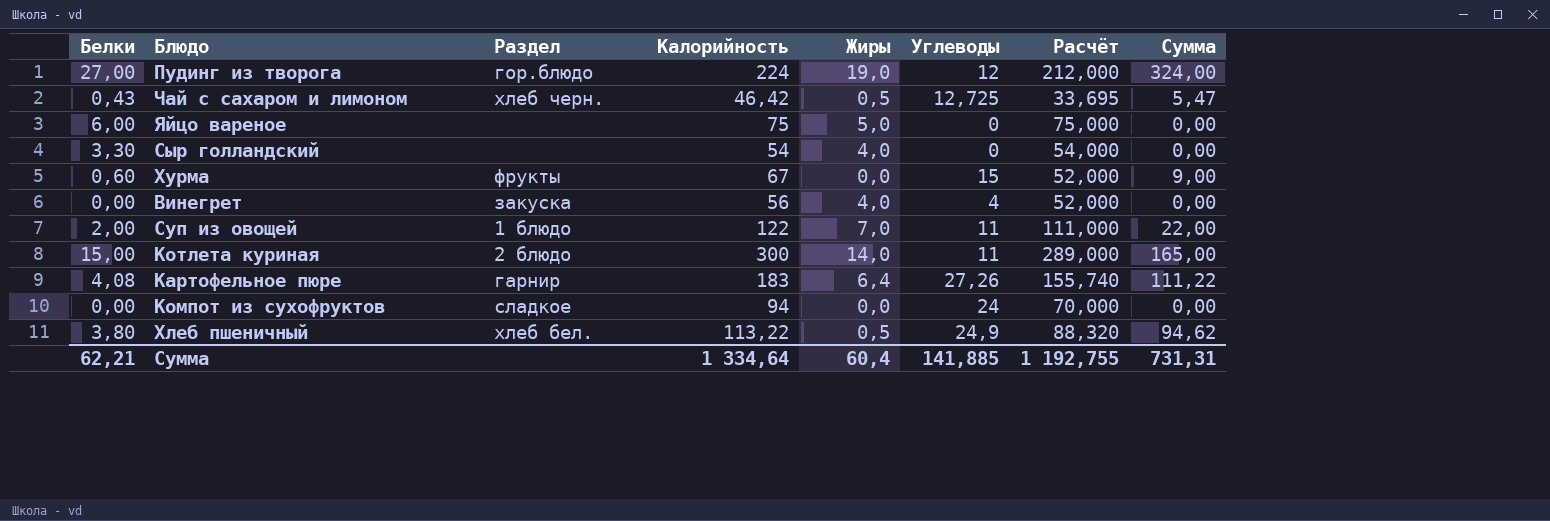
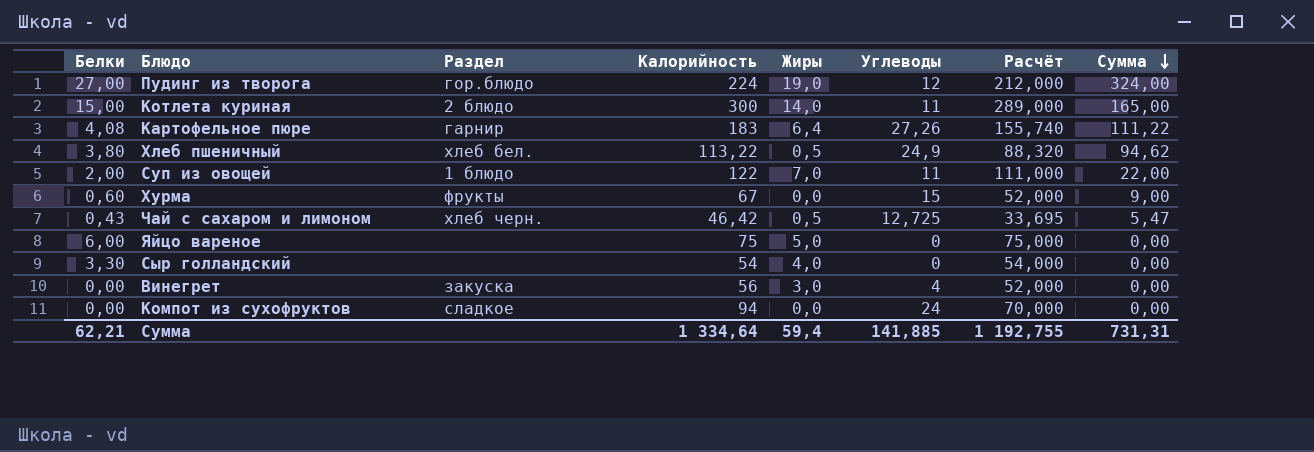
row order: none -> Сумма descending
Винегрет | Жиры: 4,0 -> 3,0
Сумма | Жиры: 60,4 -> 59,4

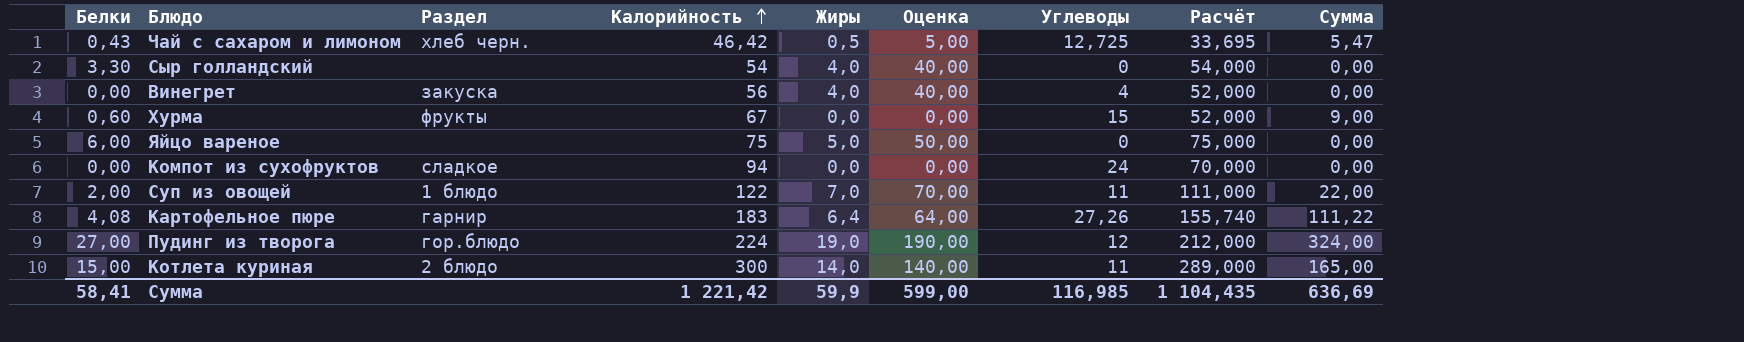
row order: Сумма descending -> Калорийность ascending
column Оценка | formula: none -> [Жиры] * 10
row Хлеб пшеничный: 3,80 | хлеб бел. | 113,22 | 0,5 | 24,9 | 88,320 | 94,62 -> none
Винегрет | Жиры: 3,0 -> 4,0
Сумма | Белки: 62,21 -> 58,41
Сумма | Калорийность: 1 334,64 -> 1 221,42
Сумма | Жиры: 59,4 -> 59,9
Сумма | Углеводы: 141,885 -> 116,985
Сумма | Расчёт: 1 192,755 -> 1 104,435
Сумма | Сумма: 731,31 -> 636,69

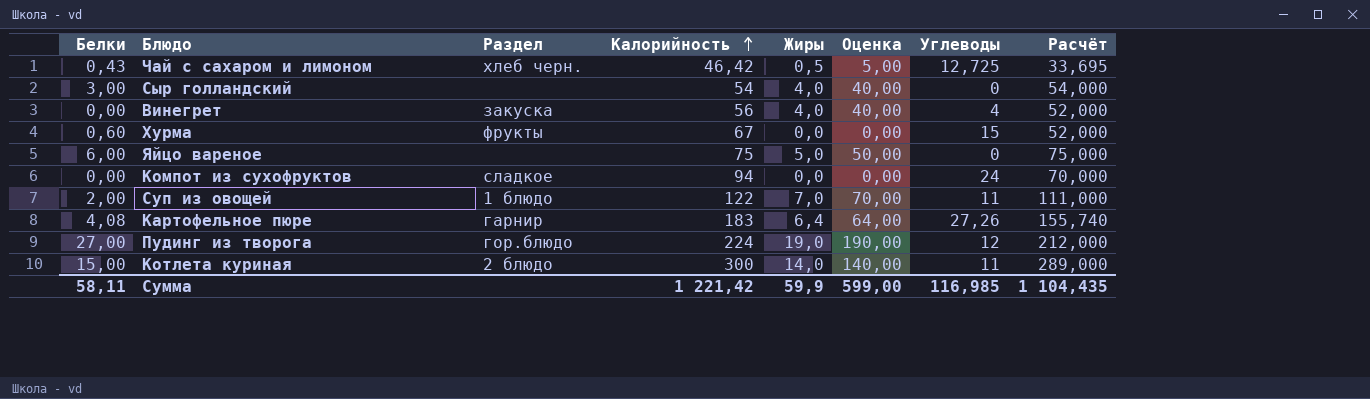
column Сумма | formula: [Белки] * [Углеводы] -> none
Сыр голландский | Белки: 3,30 -> 3,00
Сумма | Белки: 58,41 -> 58,11

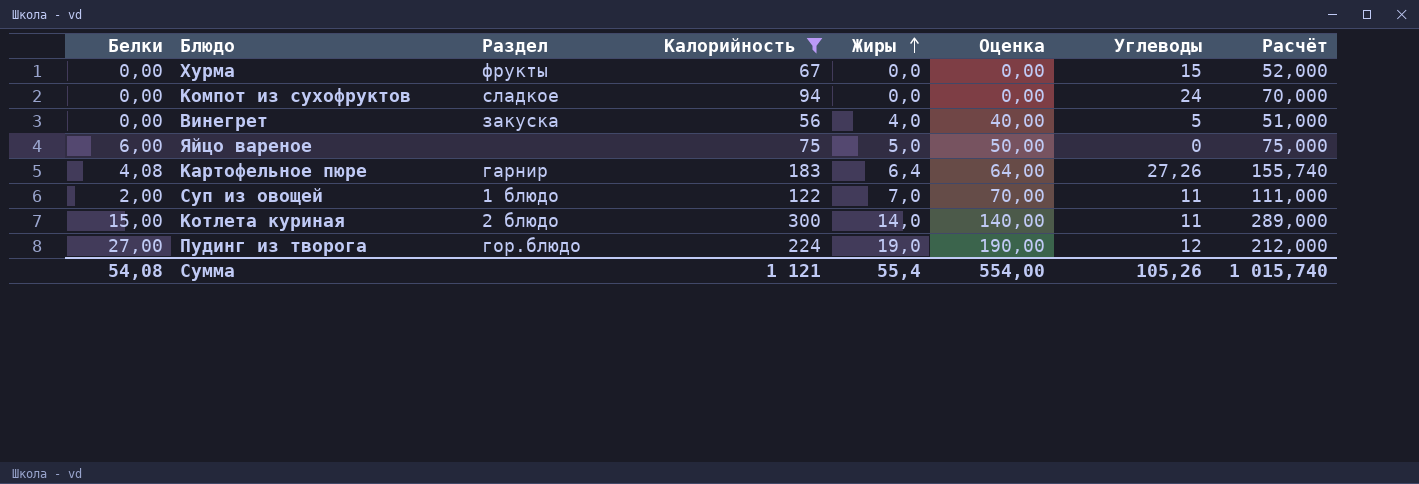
filter: none -> Калорийность >= 56
row order: Калорийность ascending -> Жиры ascending
Хурма | Белки: 0,60 -> 0,00
Винегрет | Углеводы: 4 -> 5
Винегрет | Расчёт: 52,000 -> 51,000
Сумма | Белки: 58,11 -> 54,08
Сумма | Калорийность: 1 221,42 -> 1 121
Сумма | Жиры: 59,9 -> 55,4
Сумма | Оценка: 599,00 -> 554,00
Сумма | Углеводы: 116,985 -> 105,26
Сумма | Расчёт: 1 104,435 -> 1 015,740

